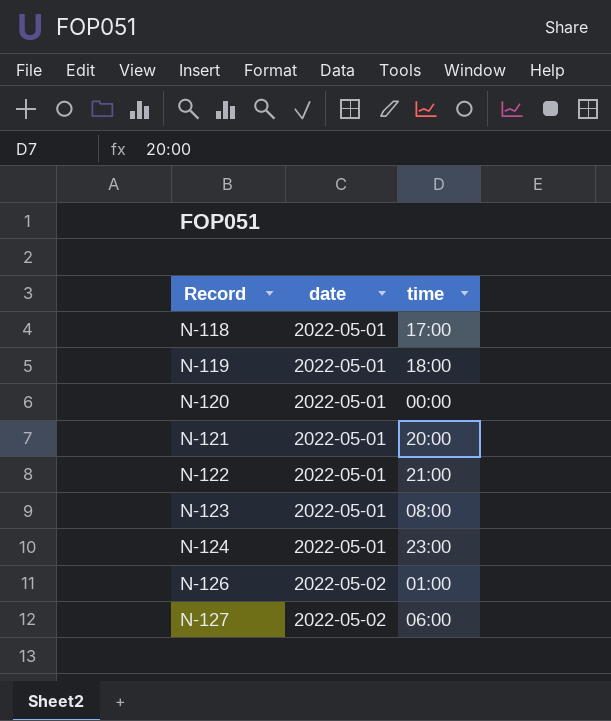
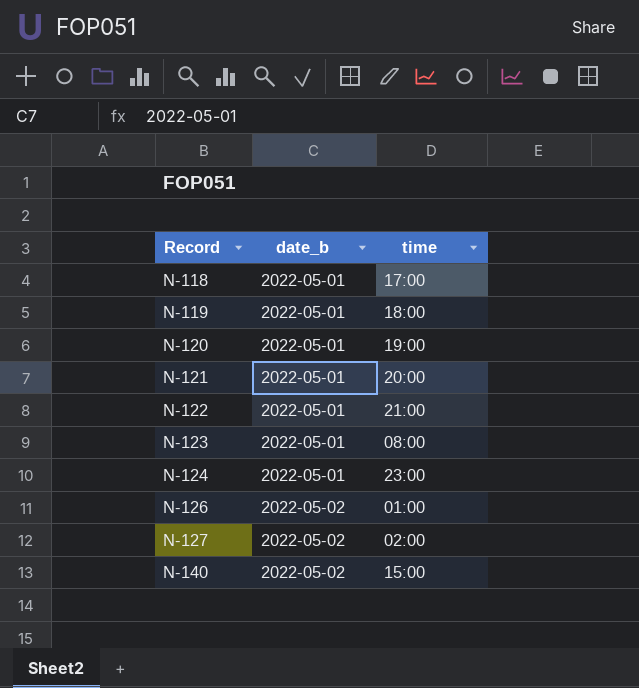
column name: date -> date_b
N-120 | time: 00:00 -> 19:00
N-127 | time: 06:00 -> 02:00
row N-140: none -> 2022-05-02 | 15:00

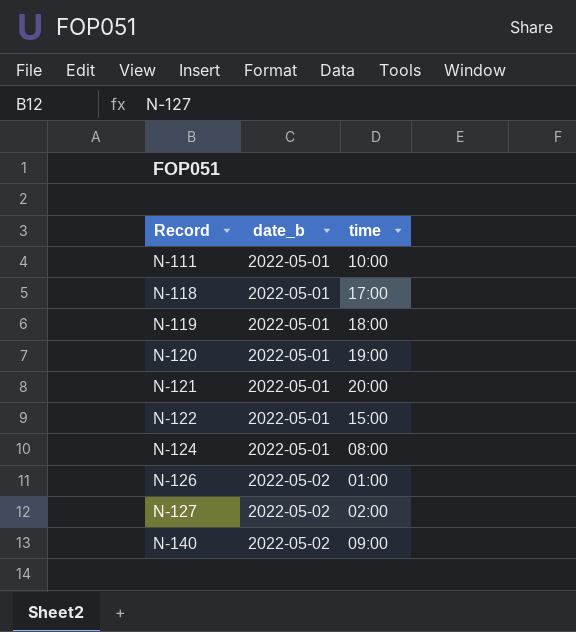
row N-123: 2022-05-01 | 08:00 -> none
row N-111: none -> 2022-05-01 | 10:00
N-122 | time: 21:00 -> 15:00
N-124 | time: 23:00 -> 08:00
N-140 | time: 15:00 -> 09:00

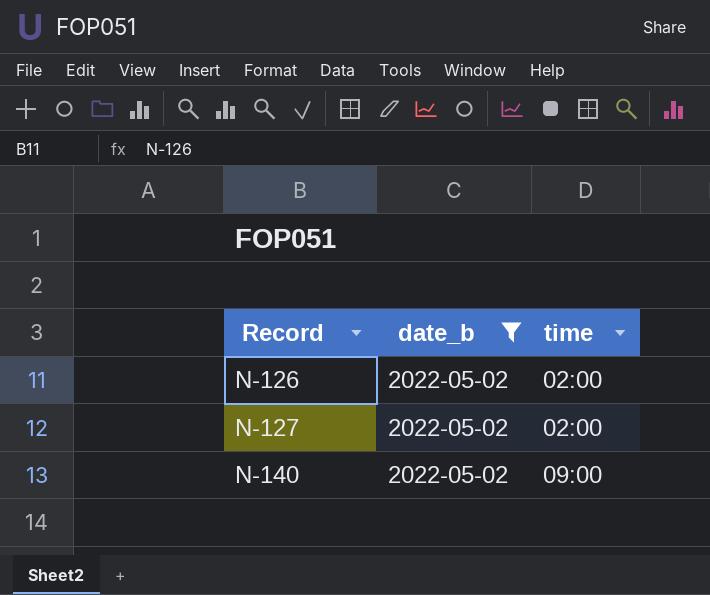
filter: none -> date_b = 2022-05-02
N-126 | time: 01:00 -> 02:00

